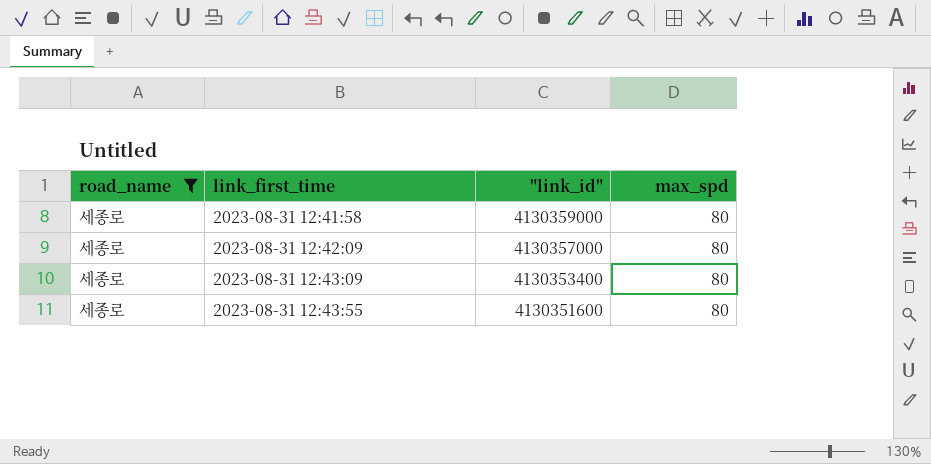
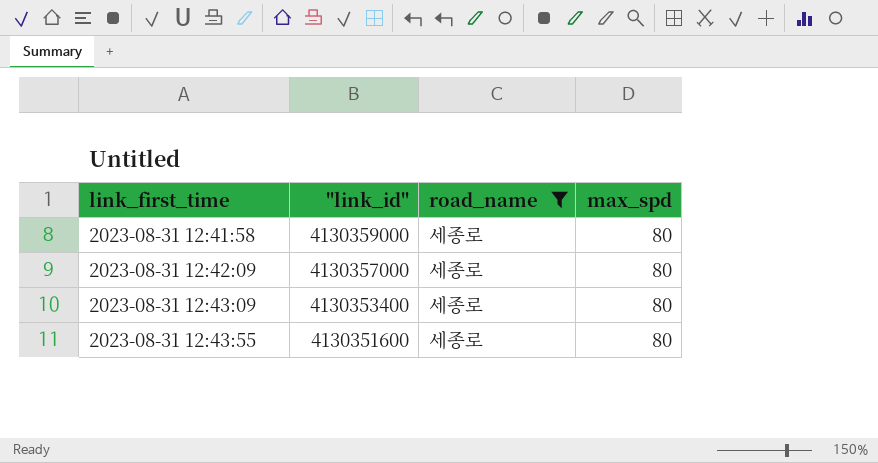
column road_name | position: 1 -> 3

